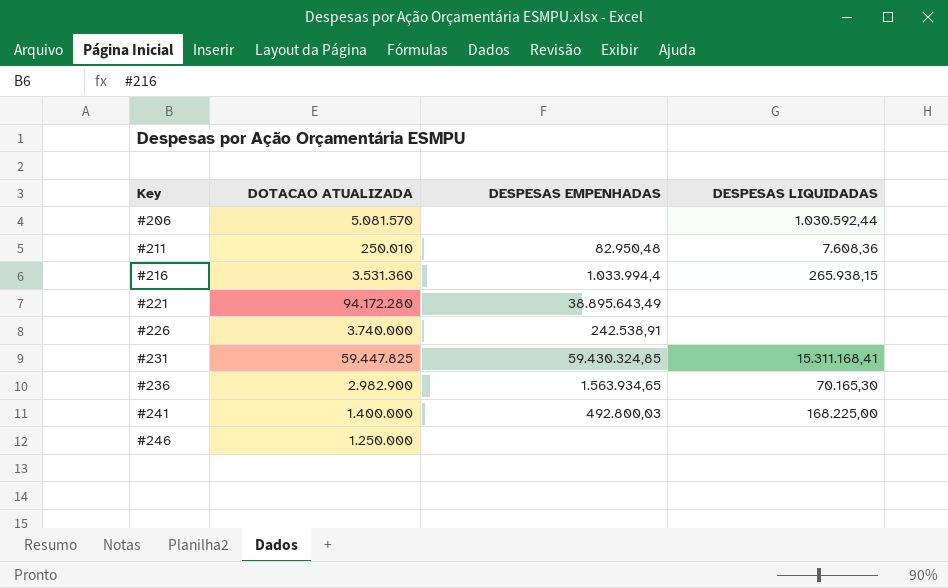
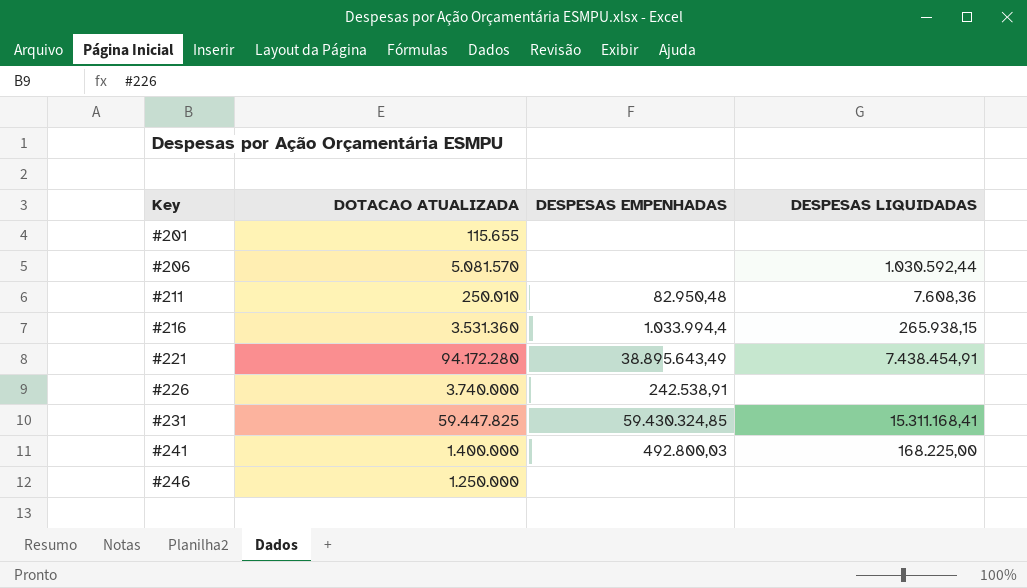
row #236: 2.982.900 | 1.563.934,65 | 70.165,30 -> none
row #201: none -> 115.655 | none | none
#221 | DESPESAS LIQUIDADAS: none -> 7.438.454,91

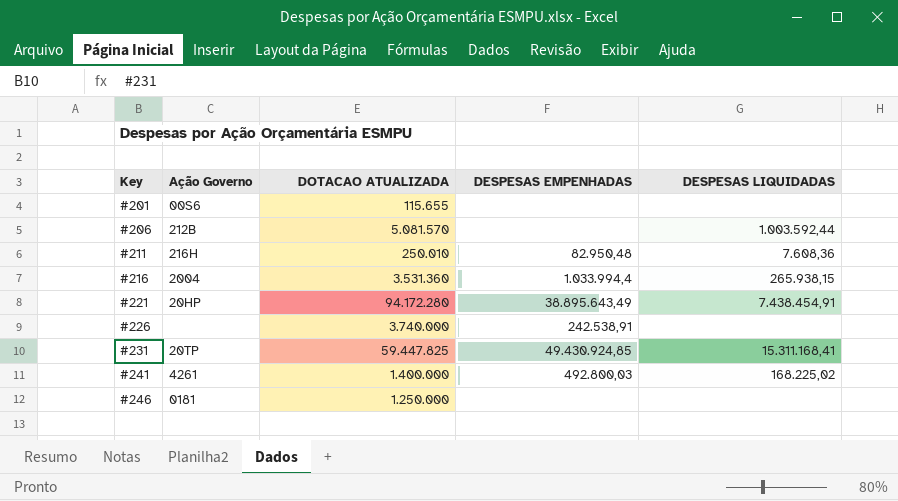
column Ação Governo | position: none -> 2
#206 | DESPESAS LIQUIDADAS: 1.030.592,44 -> 1.003.592,44
#231 | DESPESAS EMPENHADAS: 59.430.324,85 -> 49.430.924,85
#241 | DESPESAS LIQUIDADAS: 168.225,00 -> 168.225,02

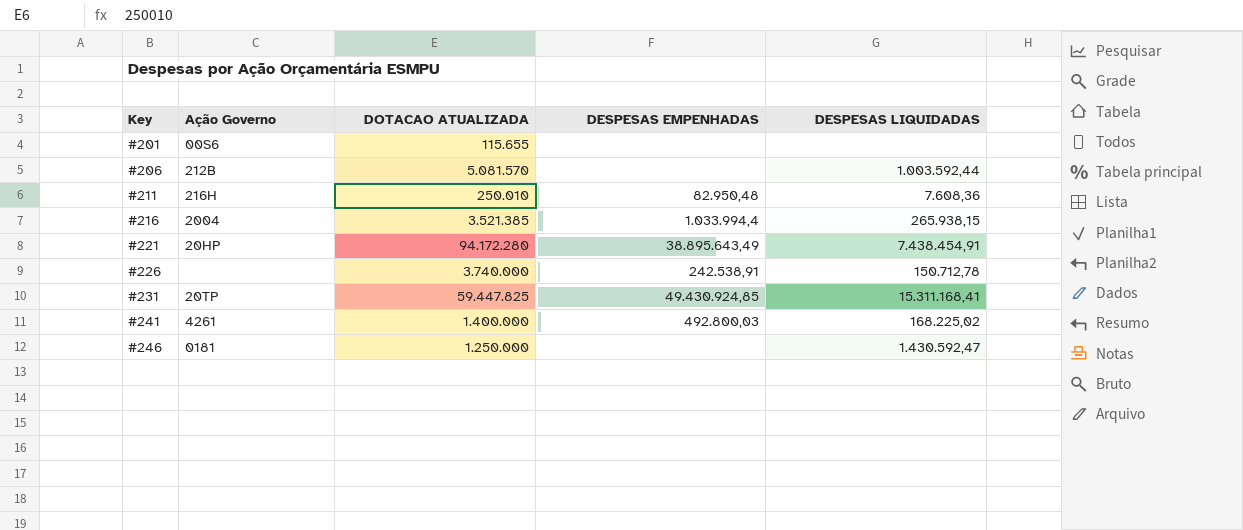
#216 | DOTACAO ATUALIZADA: 3.531.360 -> 3.521.385
#226 | DESPESAS LIQUIDADAS: none -> 150.712,78
#246 | DESPESAS LIQUIDADAS: none -> 1.430.592,47

